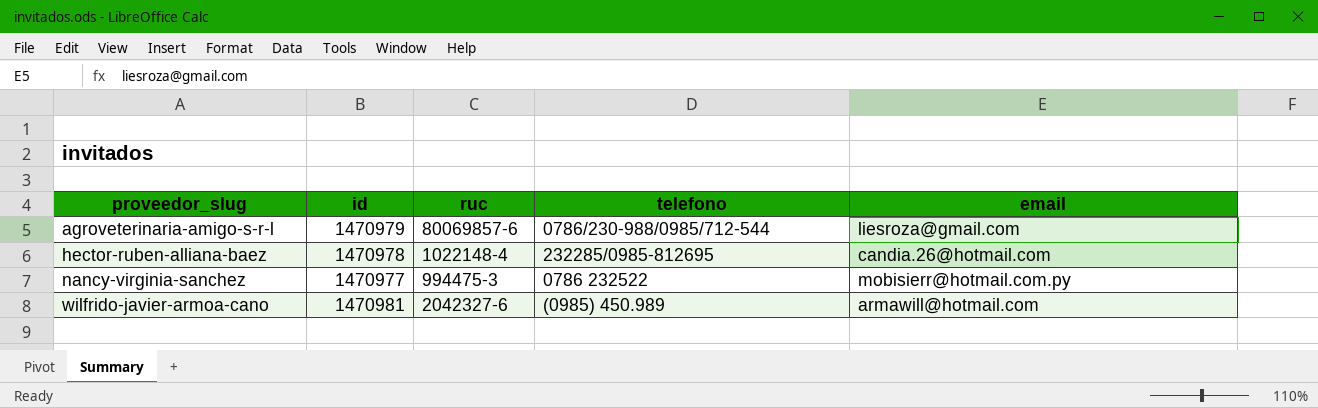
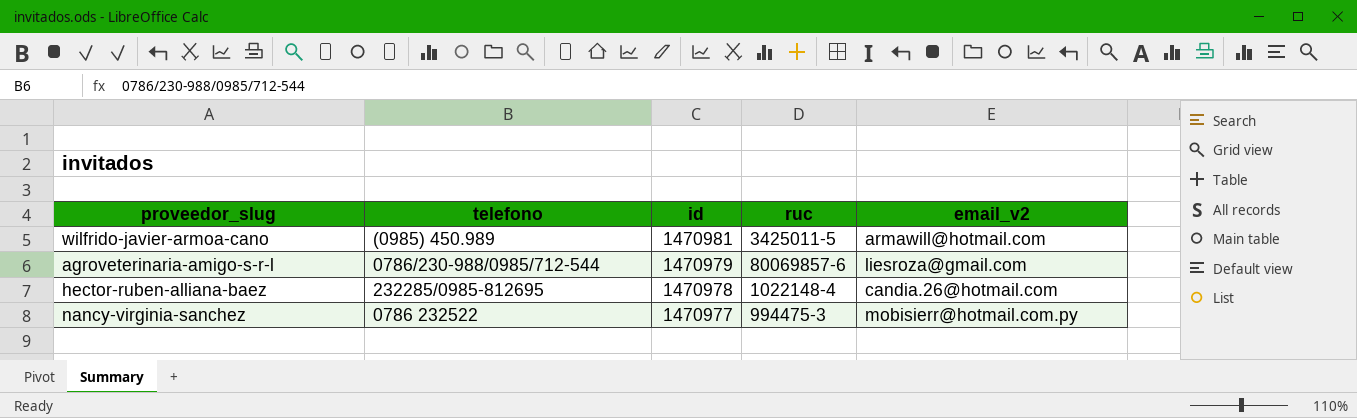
row order: proveedor_slug ascending -> id descending
column telefono | position: 4 -> 2
column name: email -> email_v2
wilfrido-javier-armoa-cano | ruc: 2042327-6 -> 3425011-5

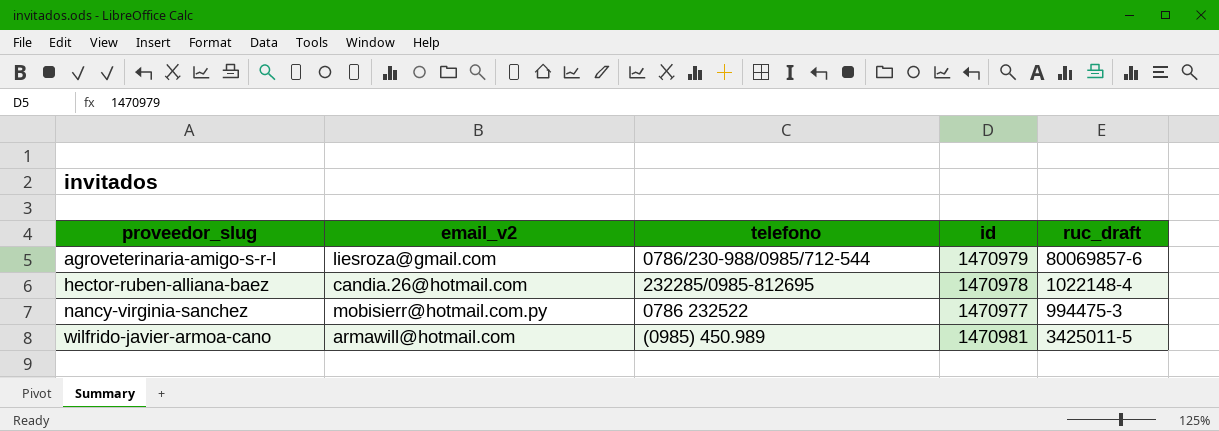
row order: id descending -> proveedor_slug ascending
column email_v2 | position: 5 -> 2
column name: ruc -> ruc_draft

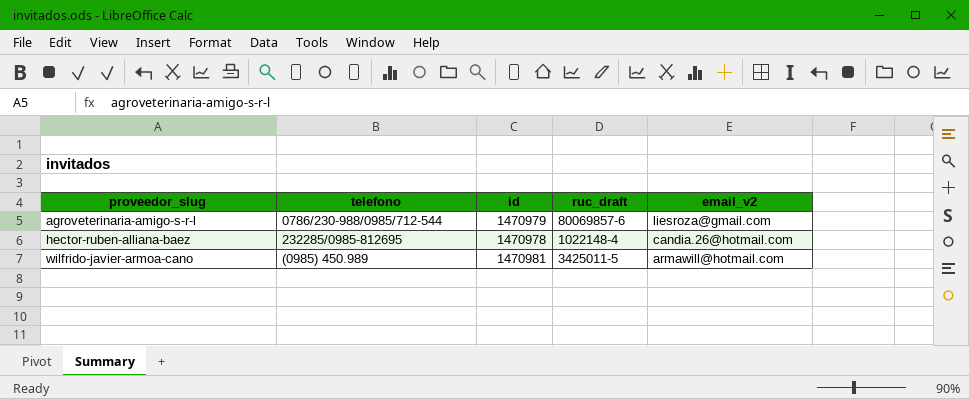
column email_v2 | position: 2 -> 5
row nancy-virginia-sanchez: mobisierr@hotmail.com.py | 0786 232522 | 1470977 | 994475-3 -> none

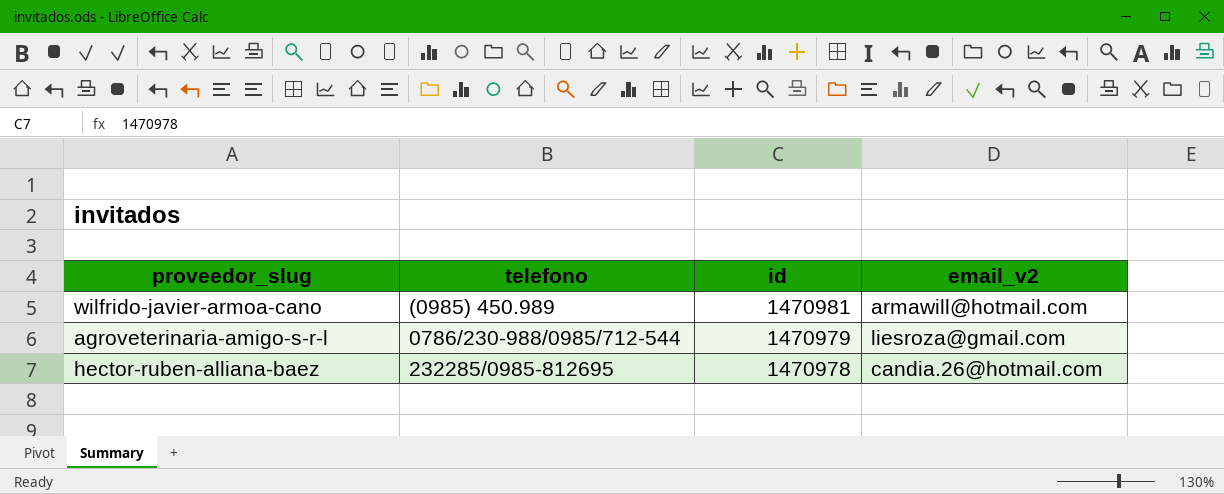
row order: proveedor_slug ascending -> id descending
column ruc_draft | position: 4 -> none

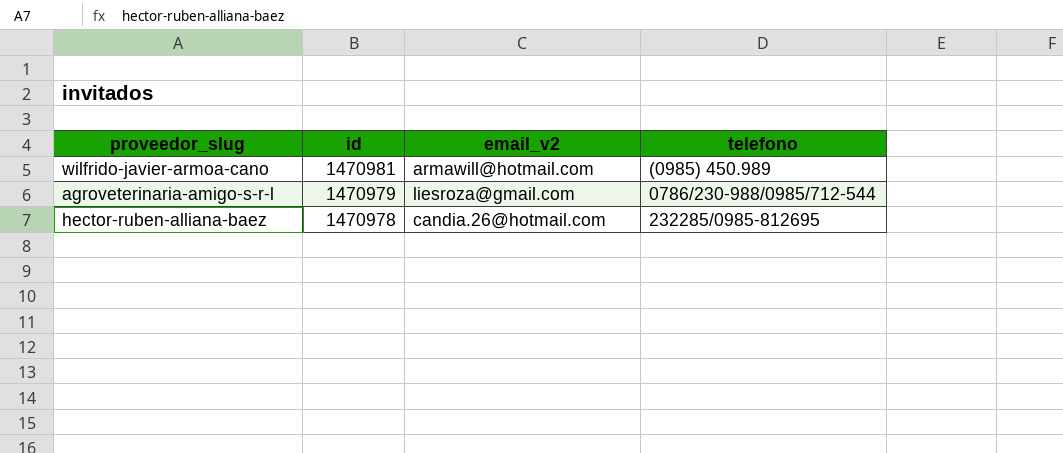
column telefono | position: 2 -> 4

